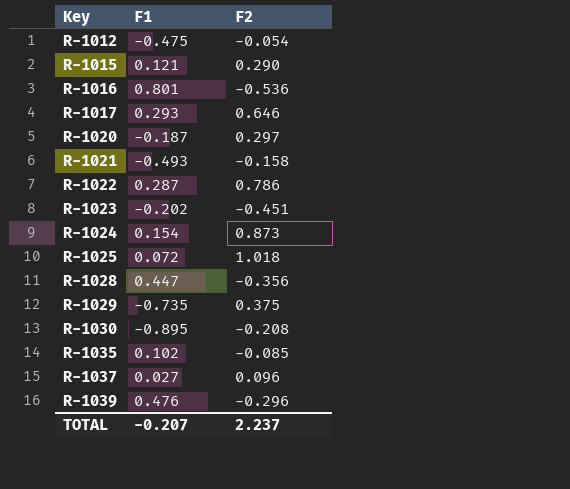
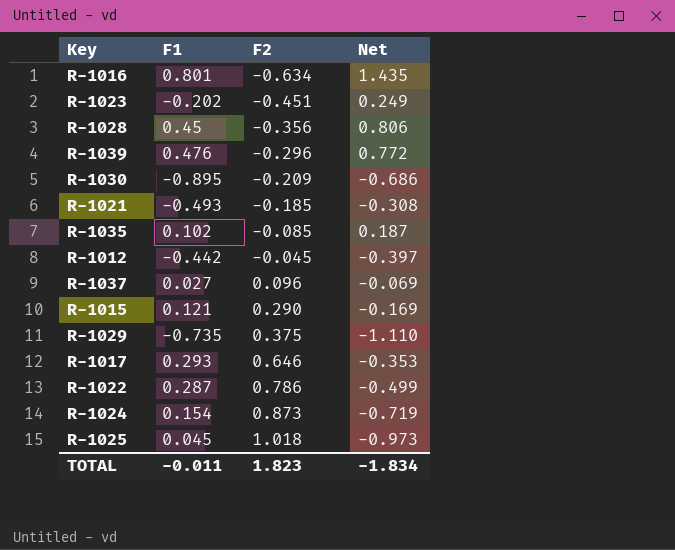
row order: Key ascending -> F2 ascending
column Net | formula: none -> [F1] - [F2]
row R-1020: -0.187 | 0.297 -> none
R-1016 | F2: -0.536 -> -0.634
R-1028 | F1: 0.447 -> 0.45
R-1030 | F2: -0.208 -> -0.209
R-1021 | F2: -0.158 -> -0.185
R-1012 | F1: -0.475 -> -0.442
R-1012 | F2: -0.054 -> -0.045
R-1025 | F1: 0.072 -> 0.045
TOTAL | F1: -0.207 -> -0.011
TOTAL | F2: 2.237 -> 1.823

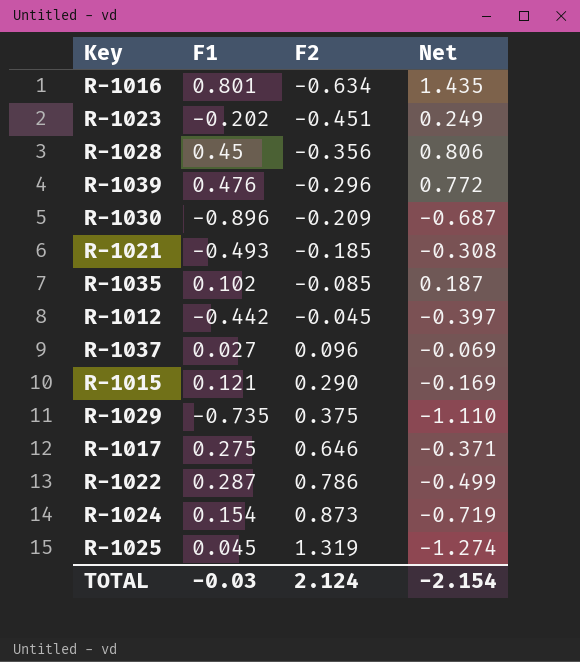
R-1030 | F1: -0.895 -> -0.896
R-1030 | Net: -0.686 -> -0.687
R-1017 | F1: 0.293 -> 0.275
R-1017 | Net: -0.353 -> -0.371
R-1025 | F2: 1.018 -> 1.319
R-1025 | Net: -0.973 -> -1.274
TOTAL | F1: -0.011 -> -0.03
TOTAL | F2: 1.823 -> 2.124
TOTAL | Net: -1.834 -> -2.154

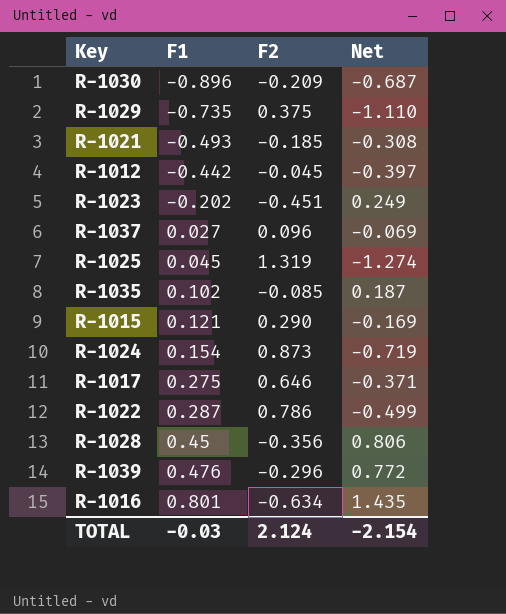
row order: F2 ascending -> F1 ascending

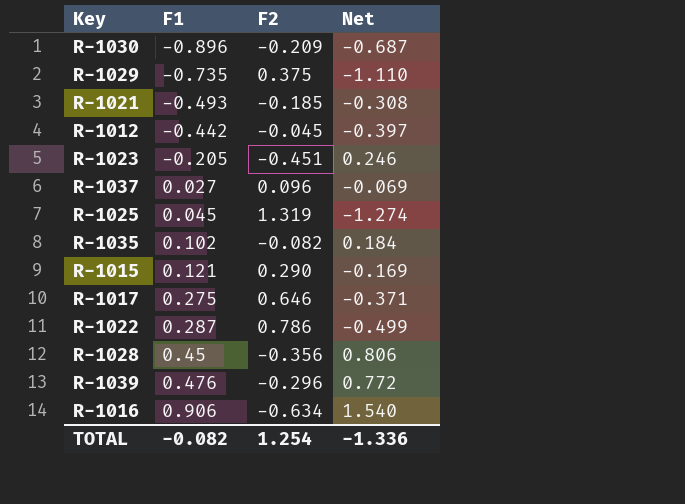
row R-1024: 0.154 | 0.873 | -0.719 -> none
R-1023 | F1: -0.202 -> -0.205
R-1023 | Net: 0.249 -> 0.246
R-1035 | F2: -0.085 -> -0.082
R-1035 | Net: 0.187 -> 0.184
R-1016 | F1: 0.801 -> 0.906
R-1016 | Net: 1.435 -> 1.540
TOTAL | F1: -0.03 -> -0.082
TOTAL | F2: 2.124 -> 1.254
TOTAL | Net: -2.154 -> -1.336

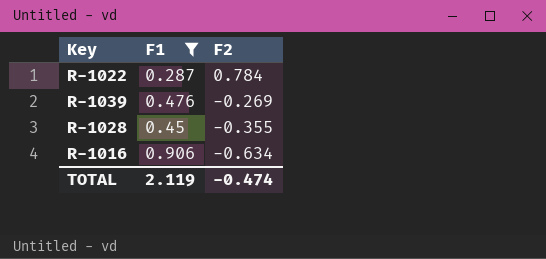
filter: none -> F1 >= 0.287
row order: F1 ascending -> F2 descending
column Net | formula: [F1] - [F2] -> none
R-1022 | F2: 0.786 -> 0.784
R-1039 | F2: -0.296 -> -0.269
R-1028 | F2: -0.356 -> -0.355
TOTAL | F1: -0.082 -> 2.119
TOTAL | F2: 1.254 -> -0.474

